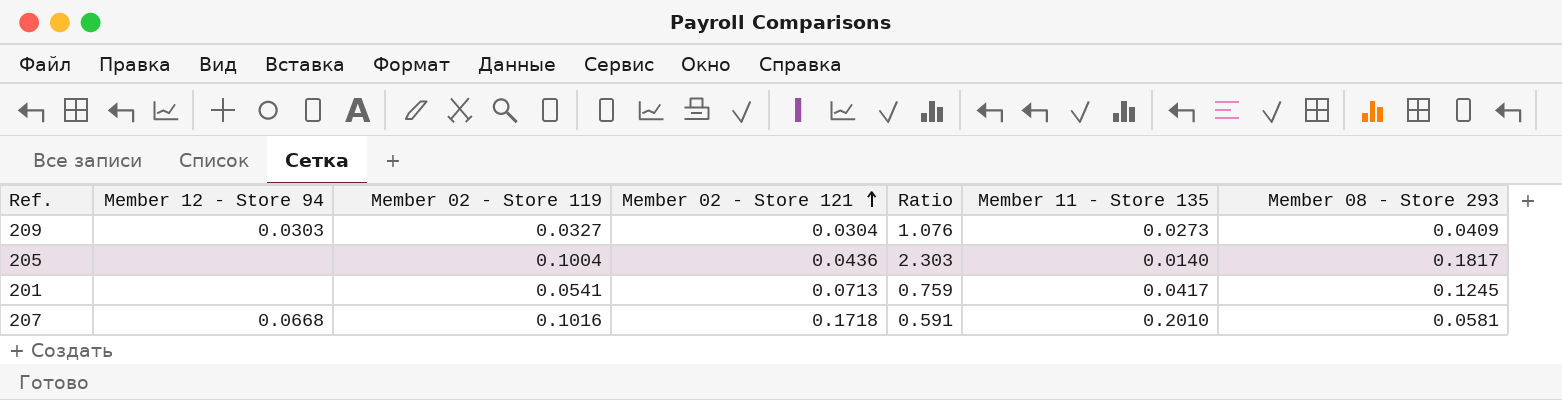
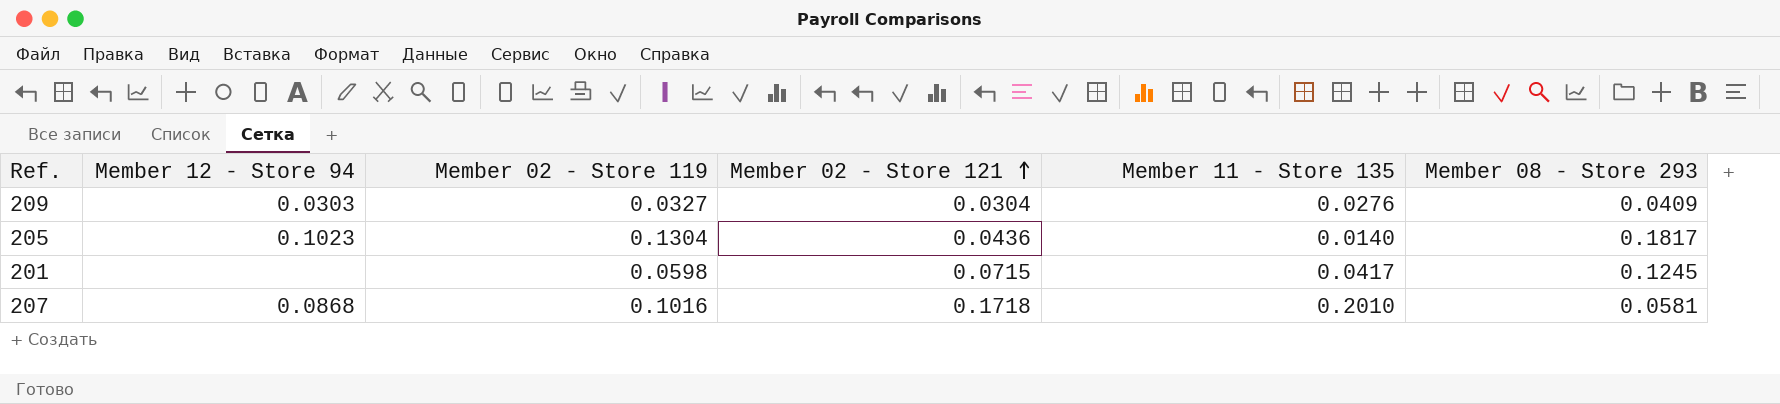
column Ratio | formula: [Member 02 - Store 119] / [Member 02 - Store 121] -> none
209 | Member 11 - Store 135: 0.0273 -> 0.0276
205 | Member 12 - Store 94: none -> 0.1023
205 | Member 02 - Store 119: 0.1004 -> 0.1304
201 | Member 02 - Store 119: 0.0541 -> 0.0598
201 | Member 02 - Store 121: 0.0713 -> 0.0715
207 | Member 12 - Store 94: 0.0668 -> 0.0868

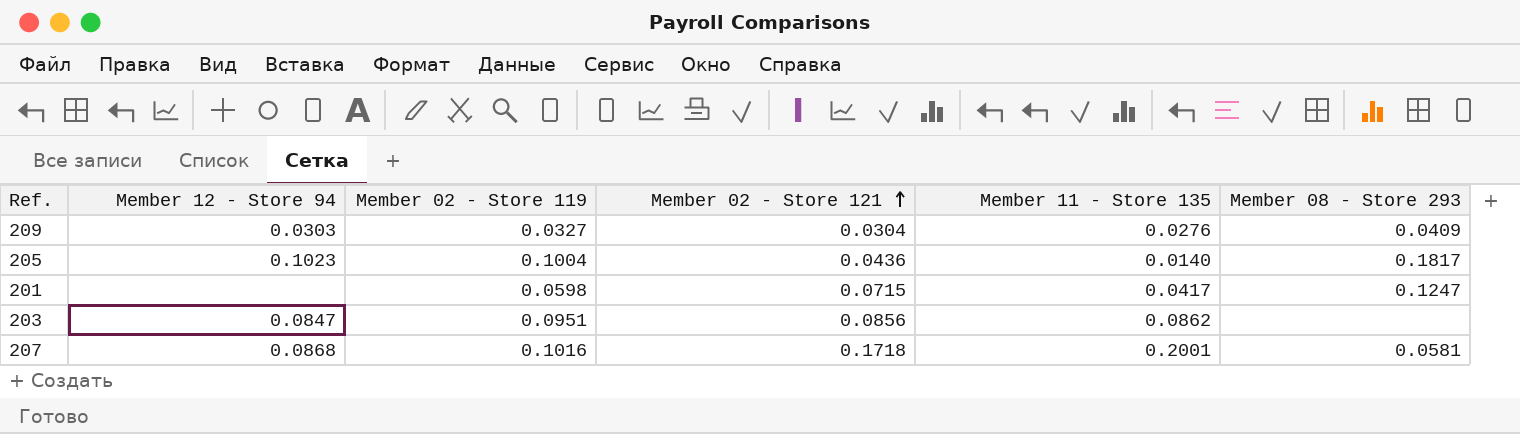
205 | Member 02 - Store 119: 0.1304 -> 0.1004
201 | Member 08 - Store 293: 0.1245 -> 0.1247
row 203: none -> 0.0847 | 0.0951 | 0.0856 | 0.0862 | none
207 | Member 11 - Store 135: 0.2010 -> 0.2001

